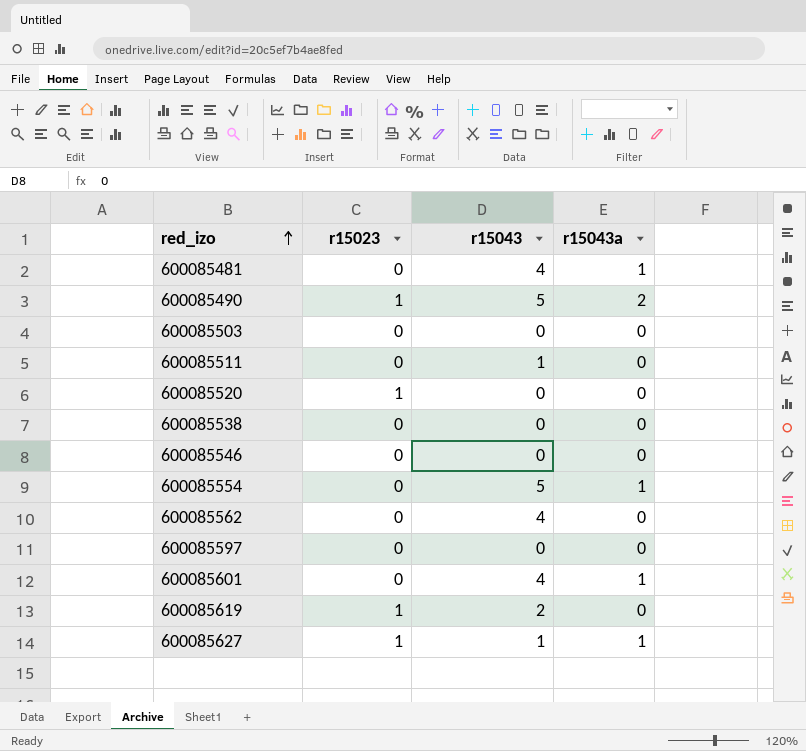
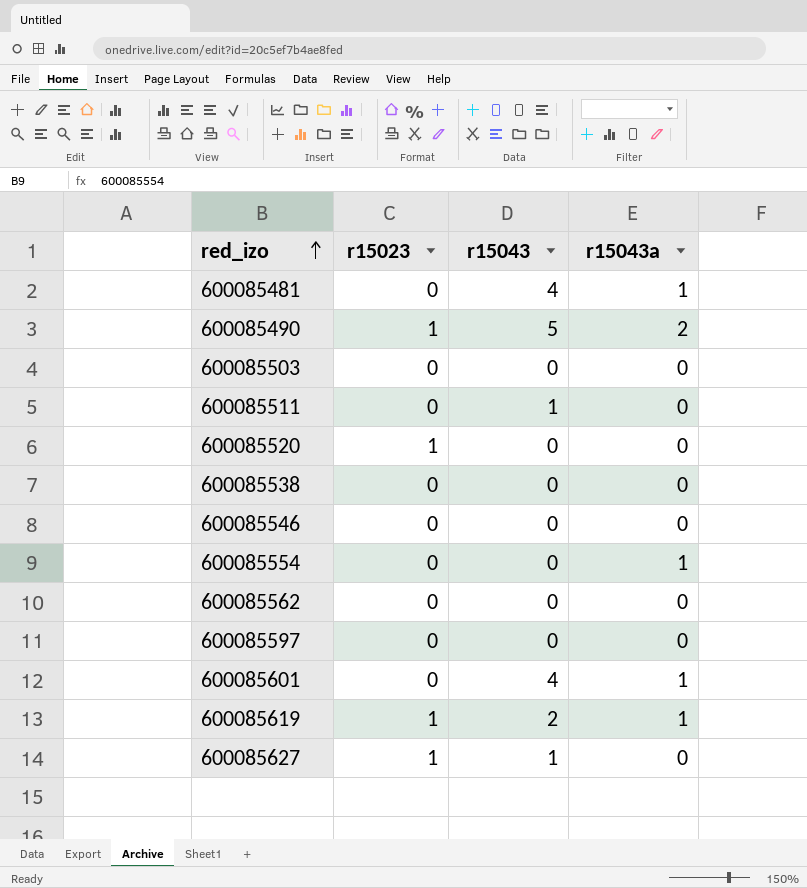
600085554 | r15043: 5 -> 0
600085562 | r15043: 4 -> 0
600085619 | r15043a: 0 -> 1
600085627 | r15043a: 1 -> 0

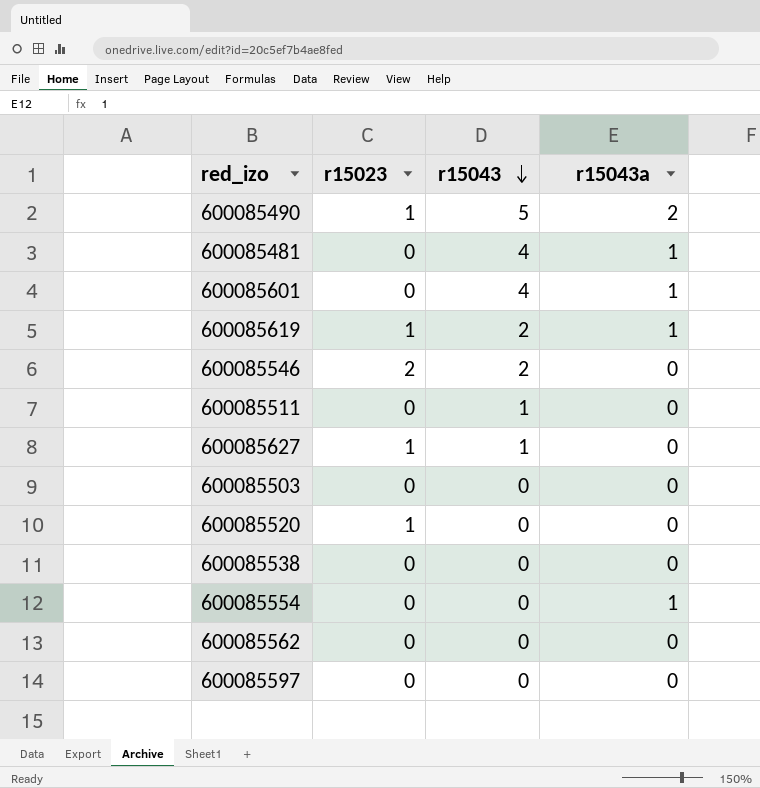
row order: red_izo ascending -> r15043 descending
600085546 | r15023: 0 -> 2
600085546 | r15043: 0 -> 2

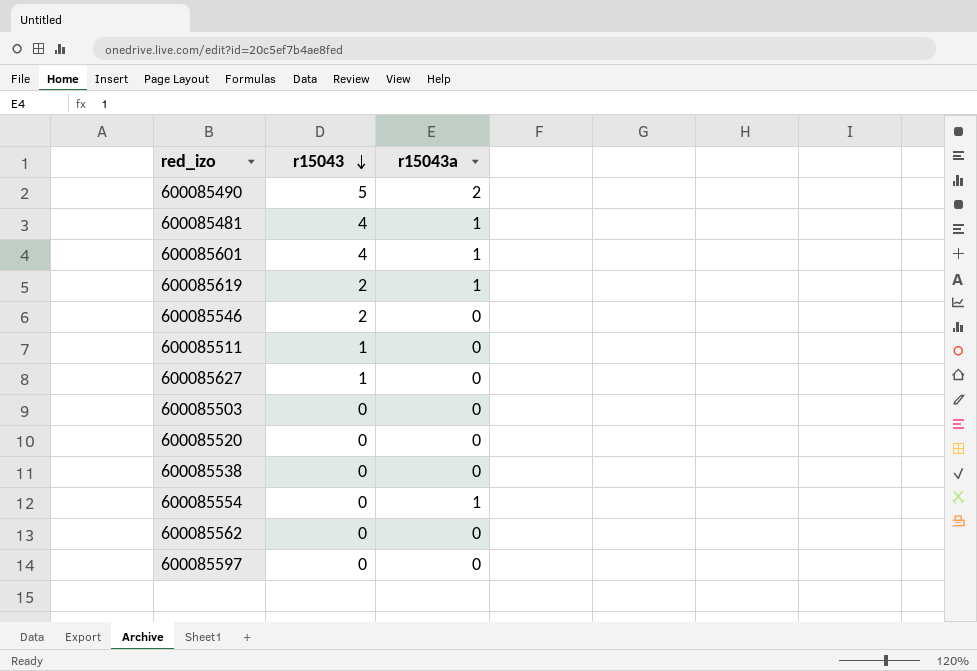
column r15023 | position: 2 -> none

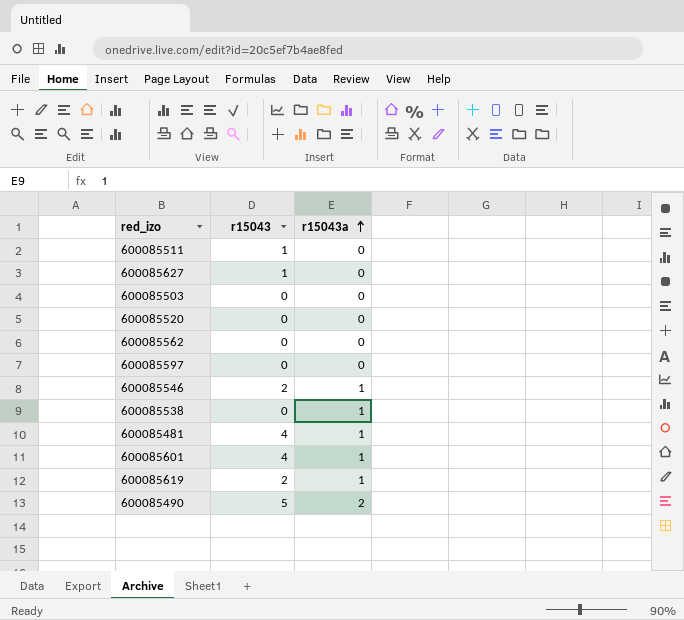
row order: r15043 descending -> r15043a ascending
row 600085554: 0 | 1 -> none
600085546 | r15043a: 0 -> 1
600085538 | r15043a: 0 -> 1

